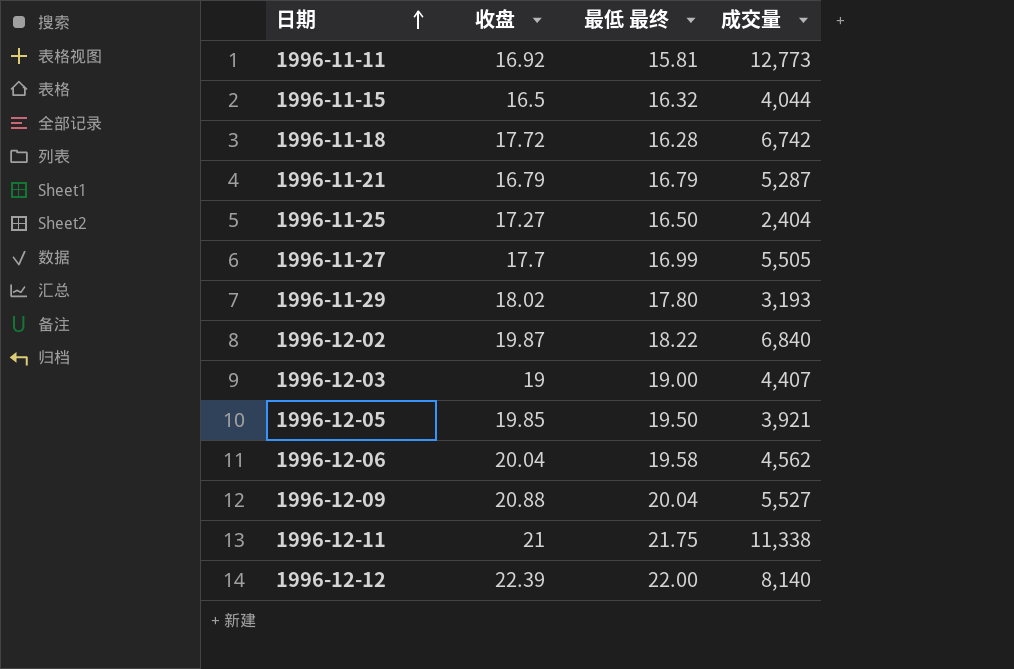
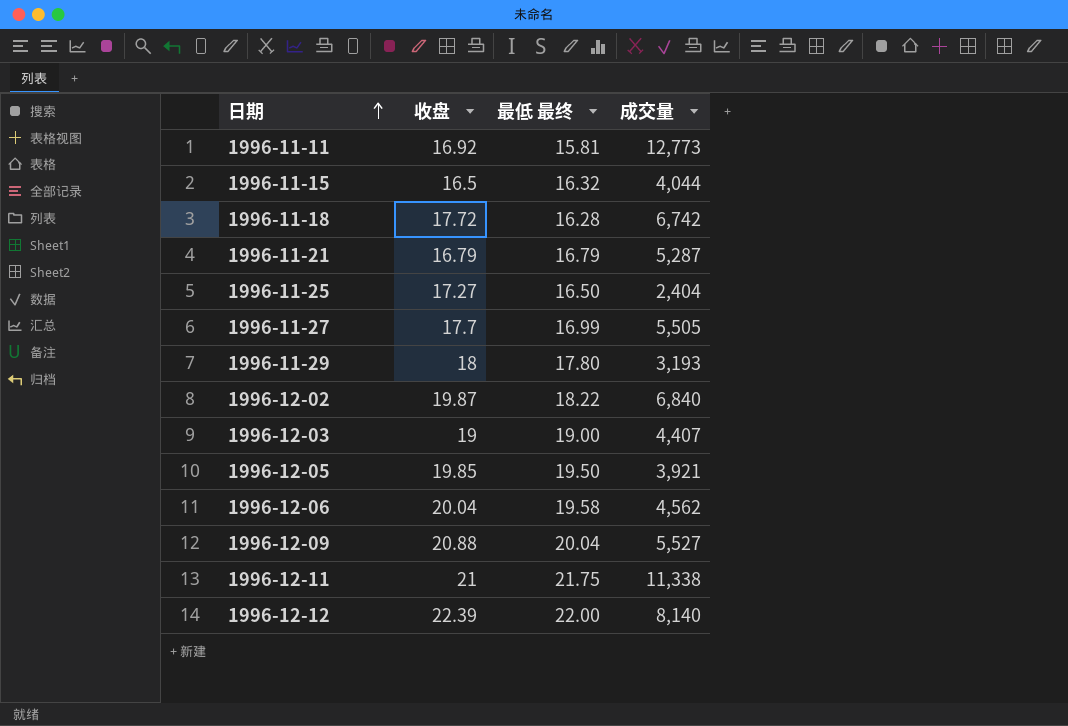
1996-11-29 | 收盘: 18.02 -> 18

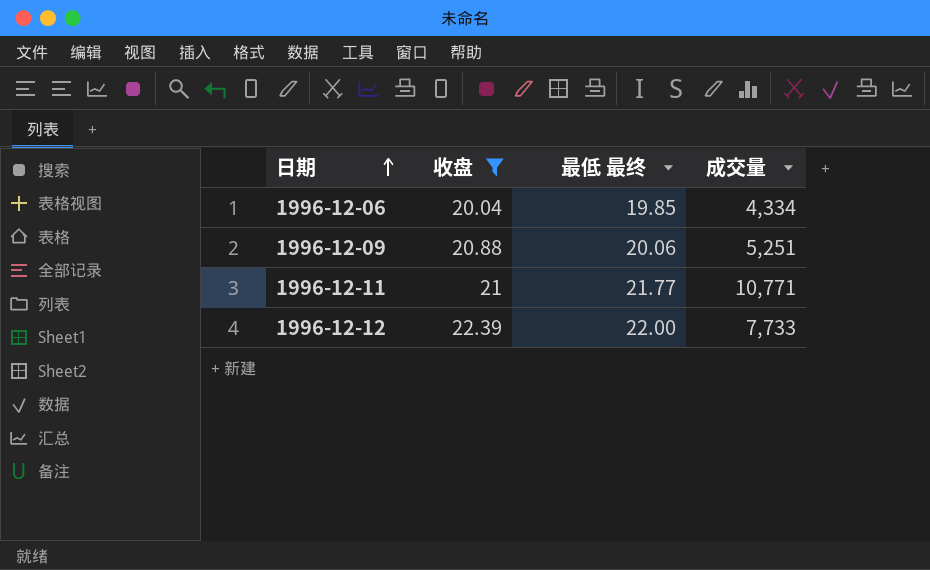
filter: none -> 收盘 >= 20.04
1996-12-06 | 最低 最终: 19.58 -> 19.85
1996-12-06 | 成交量: 4,562 -> 4,334
1996-12-09 | 最低 最终: 20.04 -> 20.06
1996-12-09 | 成交量: 5,527 -> 5,251
1996-12-11 | 最低 最终: 21.75 -> 21.77
1996-12-11 | 成交量: 11,338 -> 10,771
1996-12-12 | 成交量: 8,140 -> 7,733

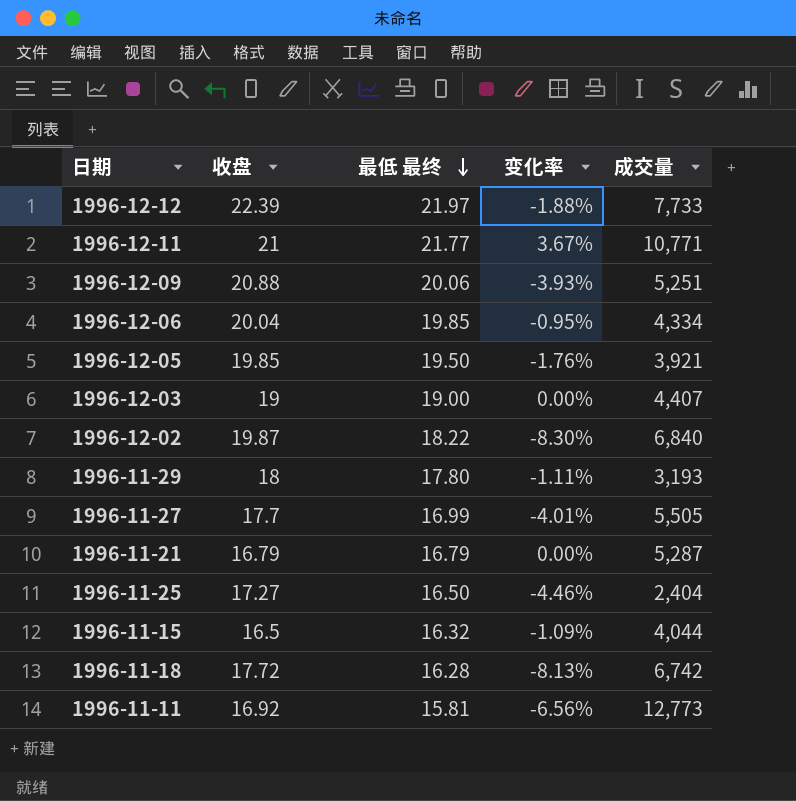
filter: 收盘 >= 20.04 -> none
row order: 日期 ascending -> 最低 最终 descending
column 变化率 | formula: none -> ([最低 最终] - [收盘]) / [收盘]
1996-12-12 | 最低 最终: 22.00 -> 21.97

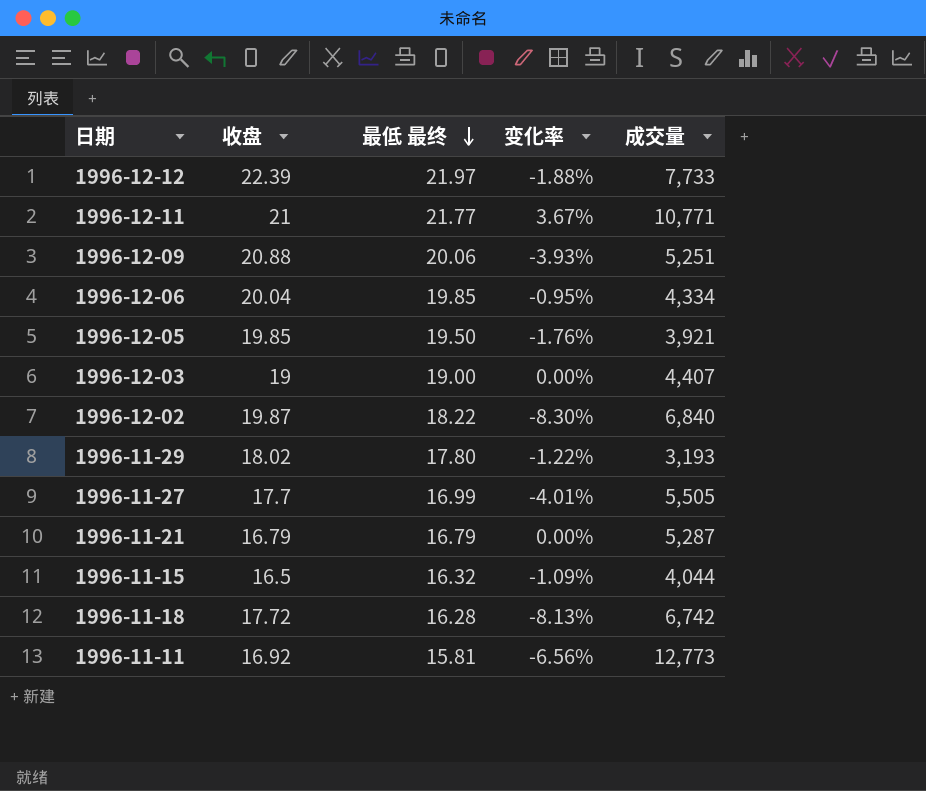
row 1996-11-25: 17.27 | 16.50 | -4.46% | 2,404 -> none
1996-11-29 | 收盘: 18 -> 18.02
1996-11-29 | 变化率: -1.11% -> -1.22%

